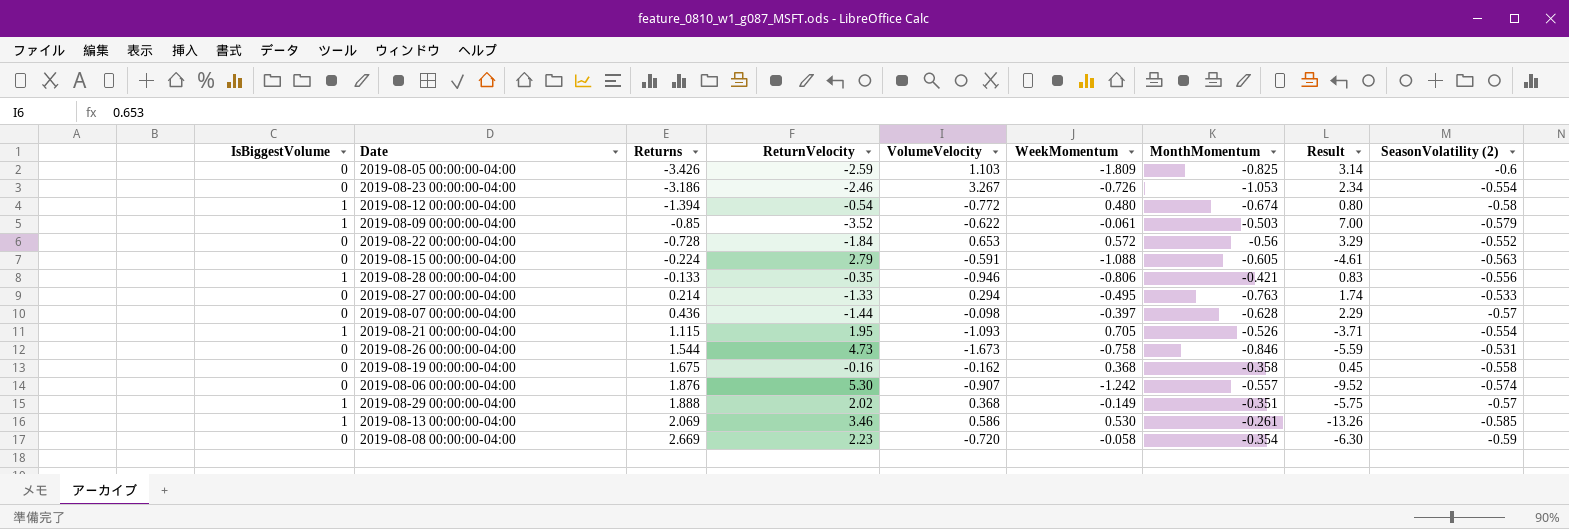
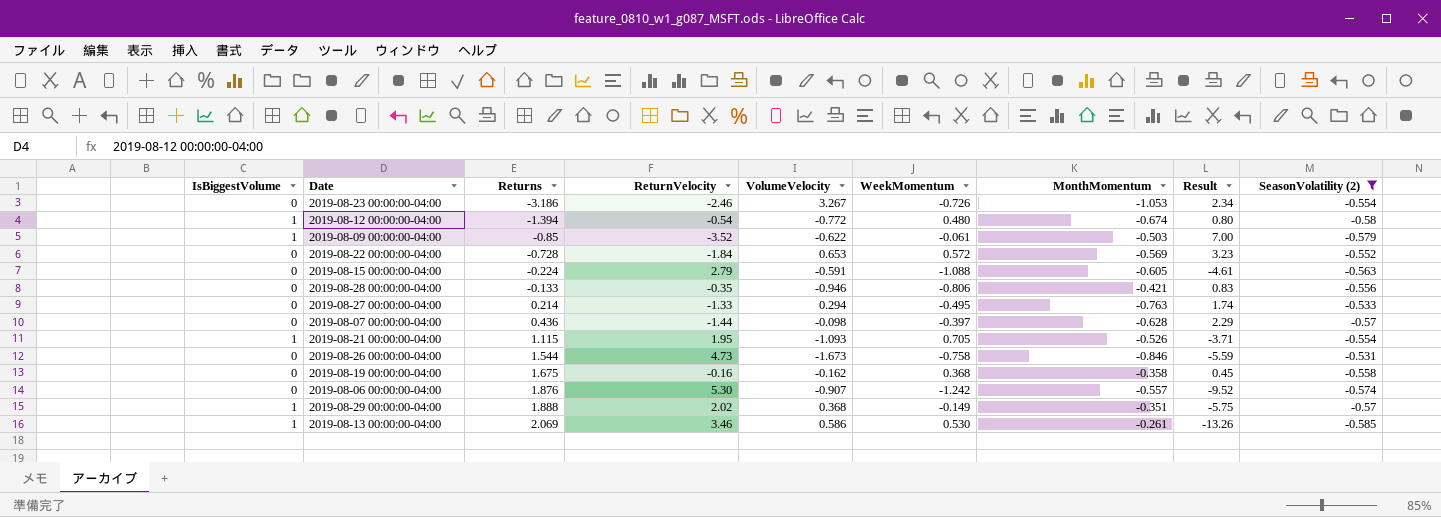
filter: none -> SeasonVolatility (2) >= -0.585
2019-08-22 00:00:00-04:00 | MonthMomentum: -0.56 -> -0.569
2019-08-22 00:00:00-04:00 | Result: 3.29 -> 3.23
2019-08-28 00:00:00-04:00 | IsBiggestVolume: 1 -> 0

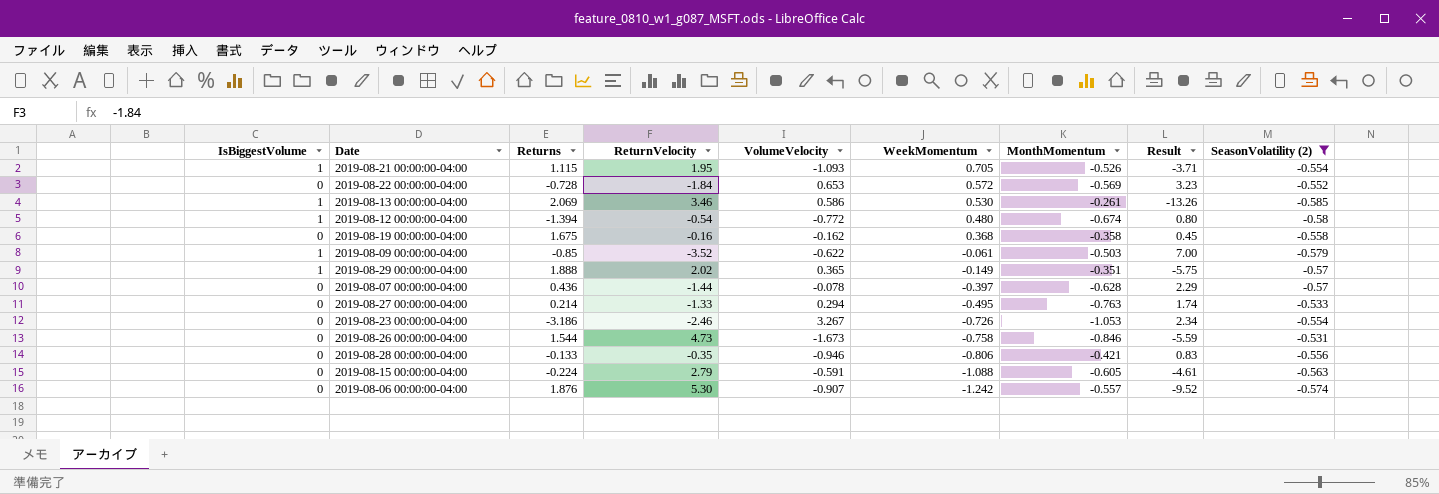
row order: Returns ascending -> WeekMomentum descending
2019-08-29 00:00:00-04:00 | VolumeVelocity: 0.368 -> 0.365
2019-08-07 00:00:00-04:00 | VolumeVelocity: -0.098 -> -0.078

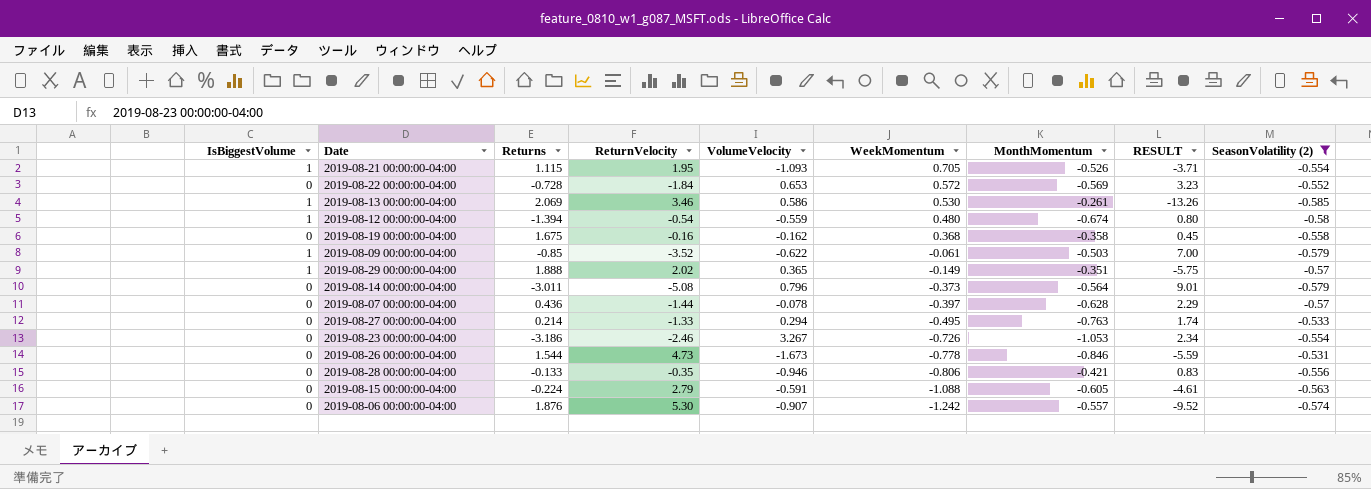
column name: Result -> RESULT
2019-08-12 00:00:00-04:00 | VolumeVelocity: -0.772 -> -0.559
row 2019-08-14 00:00:00-04:00: none -> 0 | -3.011 | -5.08 | 0.796 | -0.373 | -0.564 | 9.01 | -0.579
2019-08-26 00:00:00-04:00 | WeekMomentum: -0.758 -> -0.778

